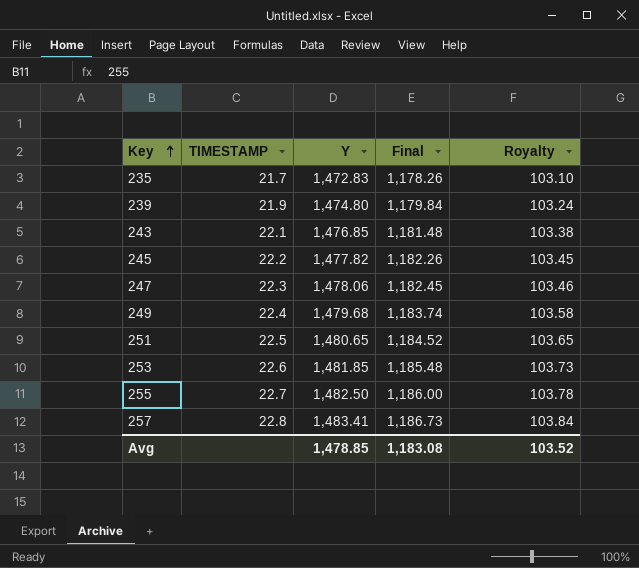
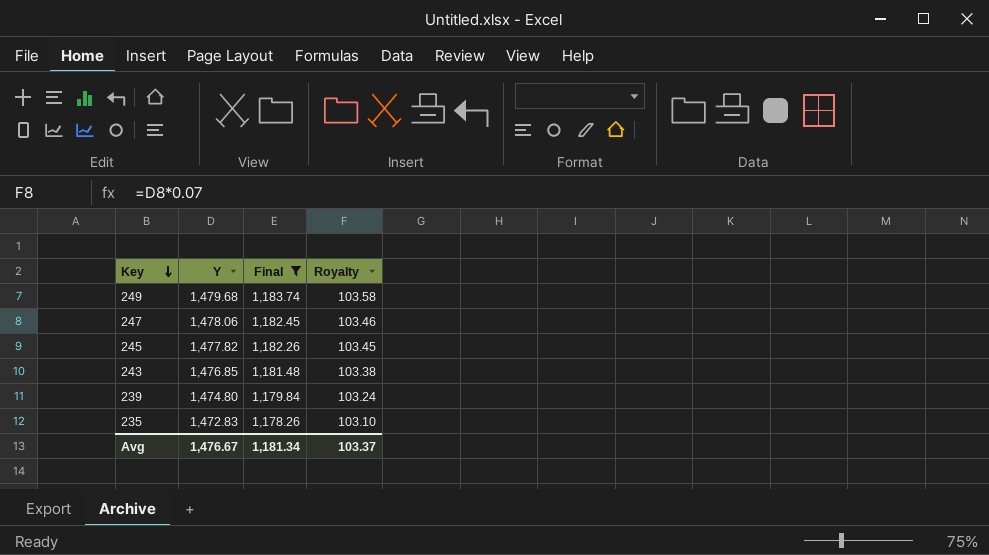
filter: none -> Final <= 1,183.74
row order: Key ascending -> Key descending
column TIMESTAMP | position: 2 -> none
Avg | Y: 1,478.85 -> 1,476.67
Avg | Final: 1,183.08 -> 1,181.34
Avg | Royalty: 103.52 -> 103.37

